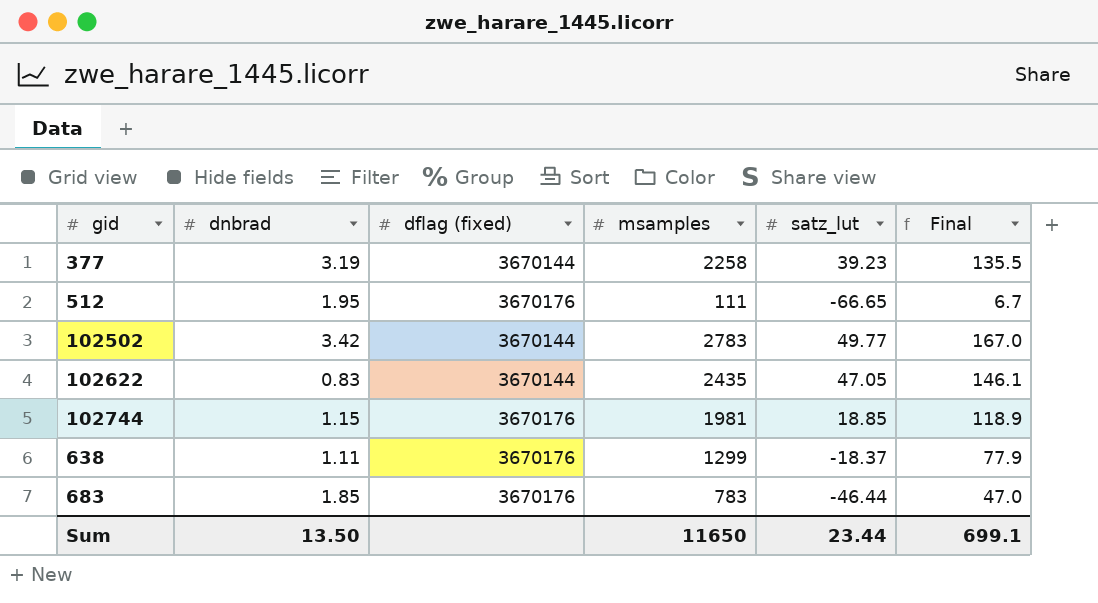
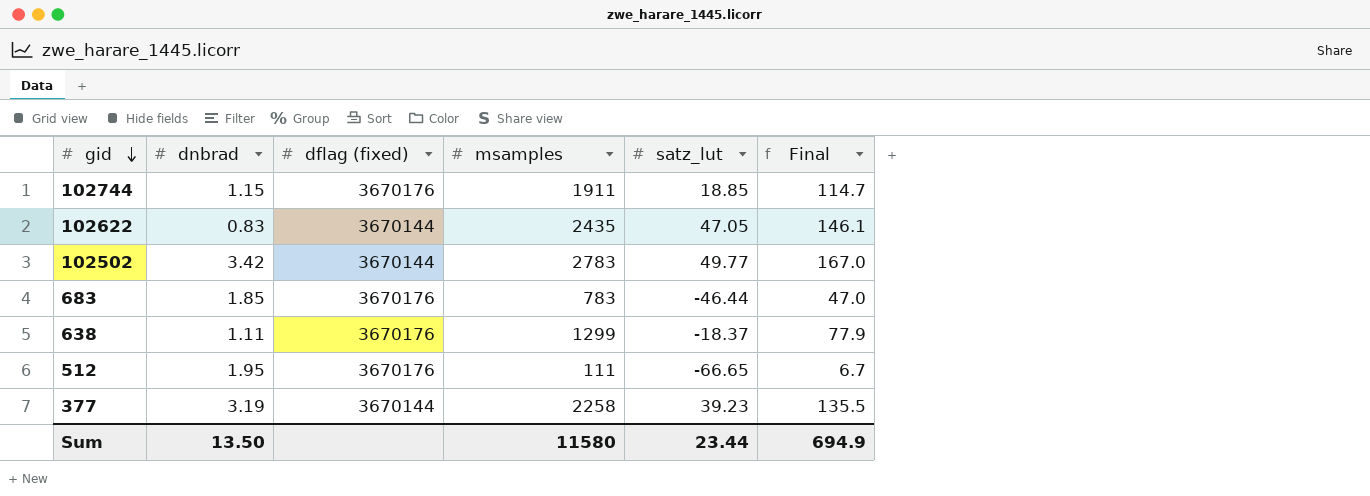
row order: none -> gid descending
102744 | msamples: 1981 -> 1911
102744 | Final: 118.9 -> 114.7
Sum | msamples: 11650 -> 11580
Sum | Final: 699.1 -> 694.9

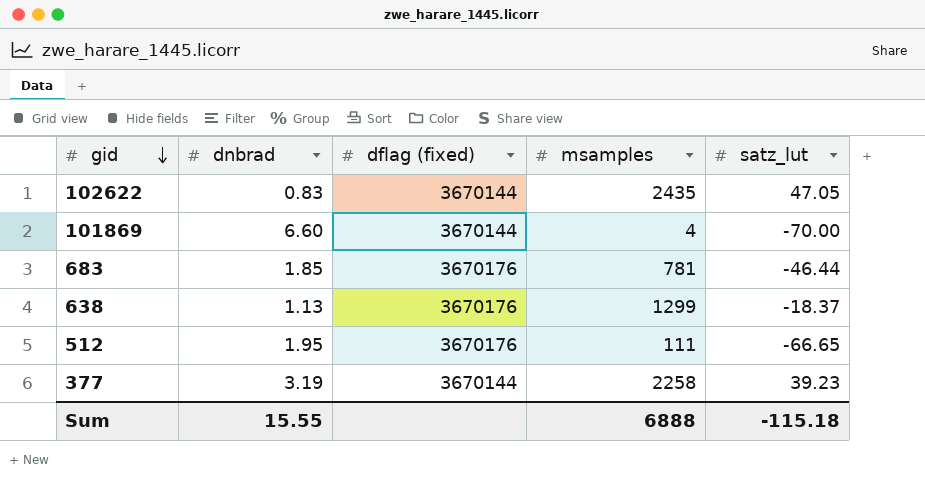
column Final | formula: [msamples] * 0.06 -> none
row 102744: 1.15 | 3670176 | 1911 | 18.85 | 114.7 -> none
row 102502: 3.42 | 3670144 | 2783 | 49.77 | 167.0 -> none
row 101869: none -> 6.60 | 3670144 | 4 | -70.00
683 | msamples: 783 -> 781
638 | dnbrad: 1.11 -> 1.13
Sum | dnbrad: 13.50 -> 15.55
Sum | msamples: 11580 -> 6888
Sum | satz_lut: 23.44 -> -115.18

